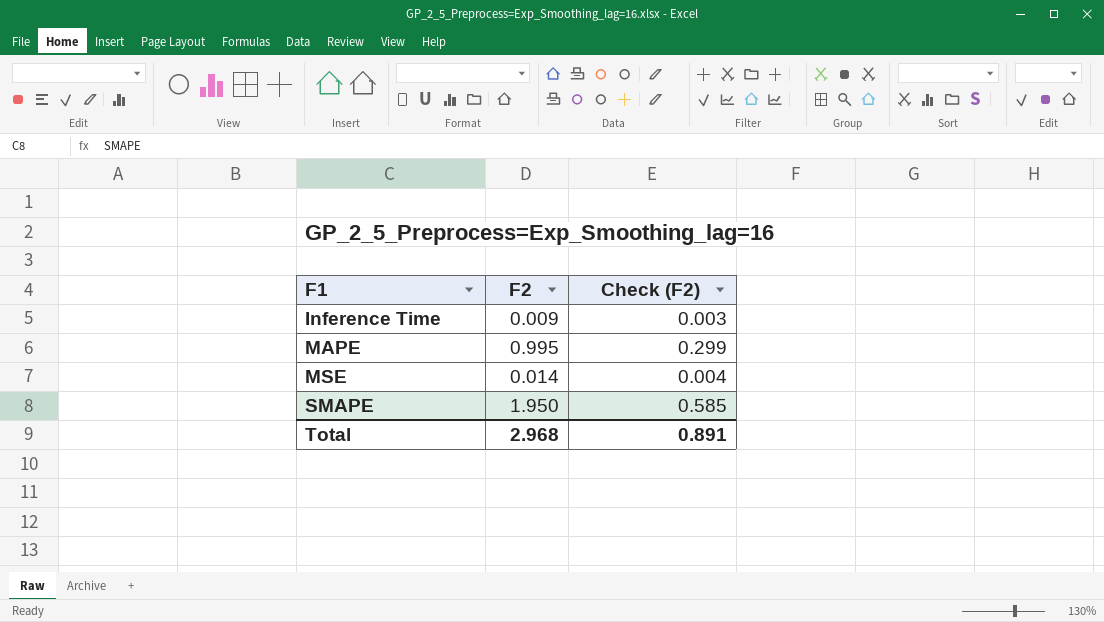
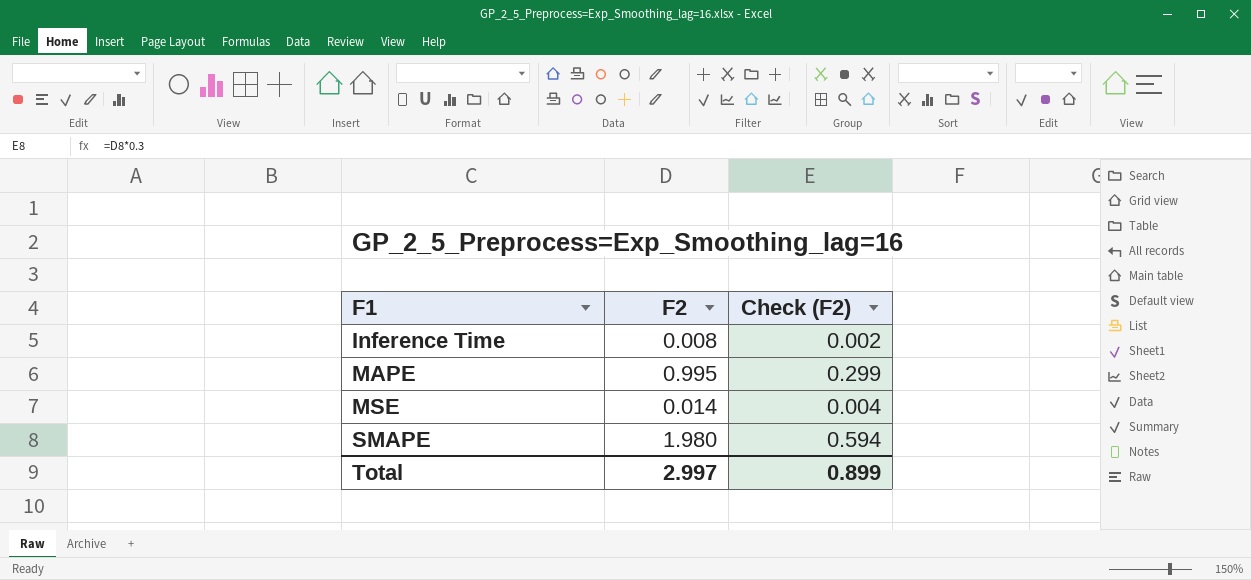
Inference Time | F2: 0.009 -> 0.008
Inference Time | Check (F2): 0.003 -> 0.002
SMAPE | F2: 1.950 -> 1.980
SMAPE | Check (F2): 0.585 -> 0.594
Total | F2: 2.968 -> 2.997
Total | Check (F2): 0.891 -> 0.899

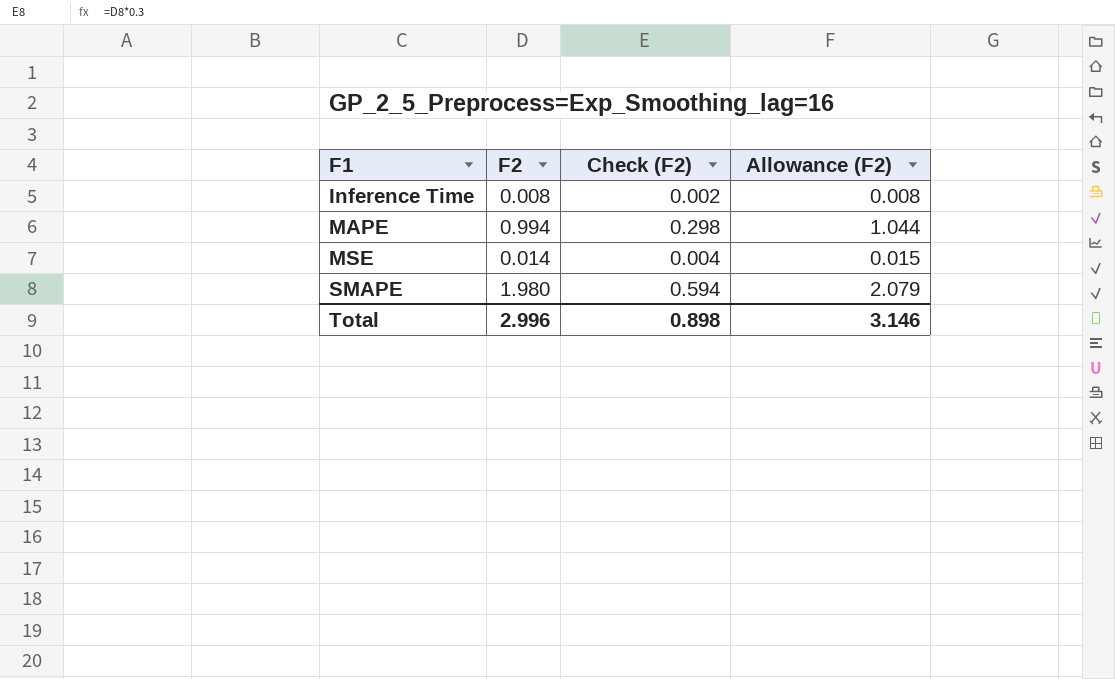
column Allowance (F2) | formula: none -> [F2] * 1.05
MAPE | F2: 0.995 -> 0.994
MAPE | Check (F2): 0.299 -> 0.298
Total | F2: 2.997 -> 2.996
Total | Check (F2): 0.899 -> 0.898

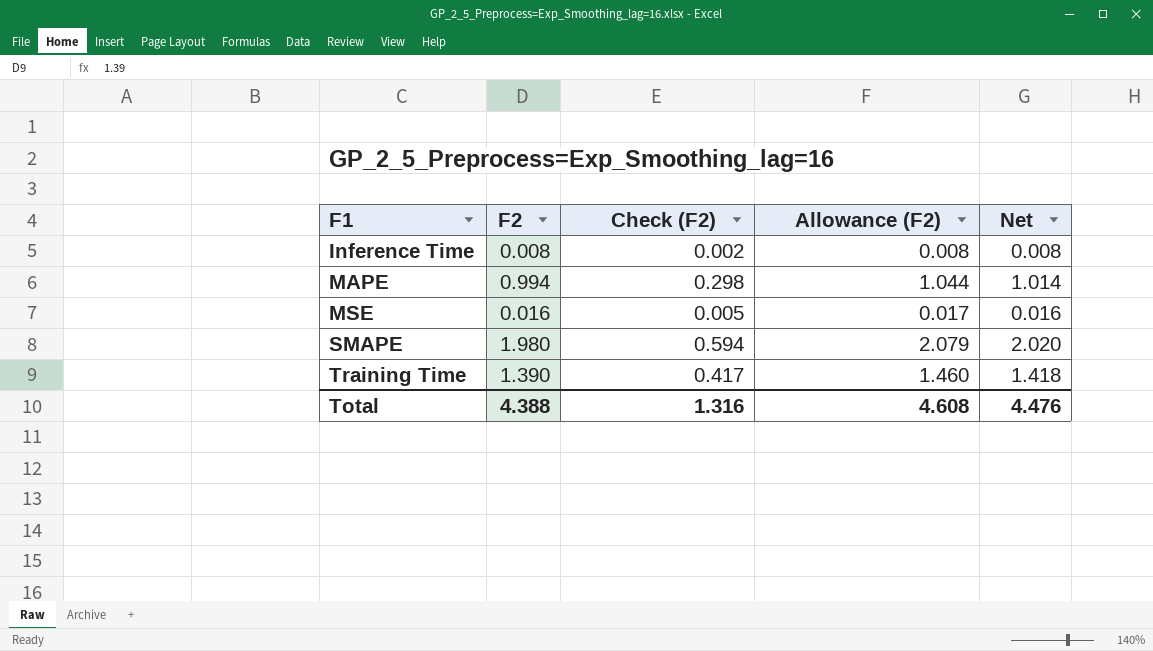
column Net | formula: none -> [F2] * 1.02
MSE | F2: 0.014 -> 0.016
MSE | Check (F2): 0.004 -> 0.005
MSE | Allowance (F2): 0.015 -> 0.017
row Training Time: none -> 1.390 | 0.417 | 1.460 | 1.418
Total | F2: 2.996 -> 4.388
Total | Check (F2): 0.898 -> 1.316
Total | Allowance (F2): 3.146 -> 4.608

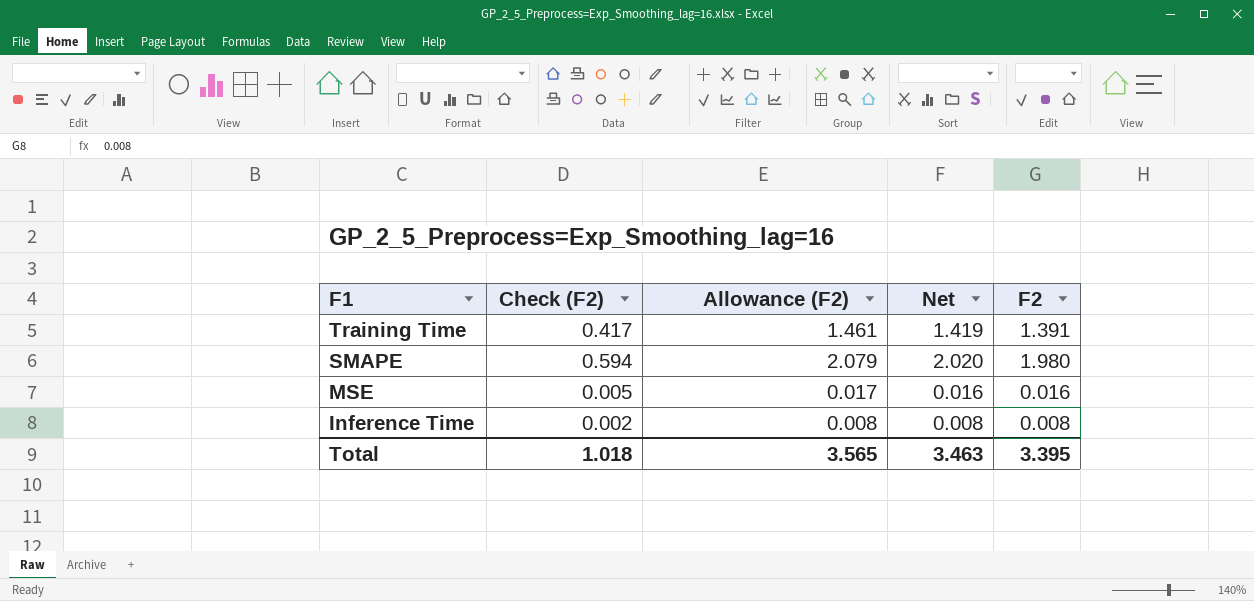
row order: F1 ascending -> F1 descending
column F2 | position: 2 -> 5
row MAPE: 0.994 | 0.298 | 1.044 | 1.014 -> none
Training Time | Allowance (F2): 1.460 -> 1.461
Training Time | Net: 1.418 -> 1.419
Training Time | F2: 1.390 -> 1.391
Total | Check (F2): 1.316 -> 1.018
Total | Allowance (F2): 4.608 -> 3.565
Total | Net: 4.476 -> 3.463
Total | F2: 4.388 -> 3.395

